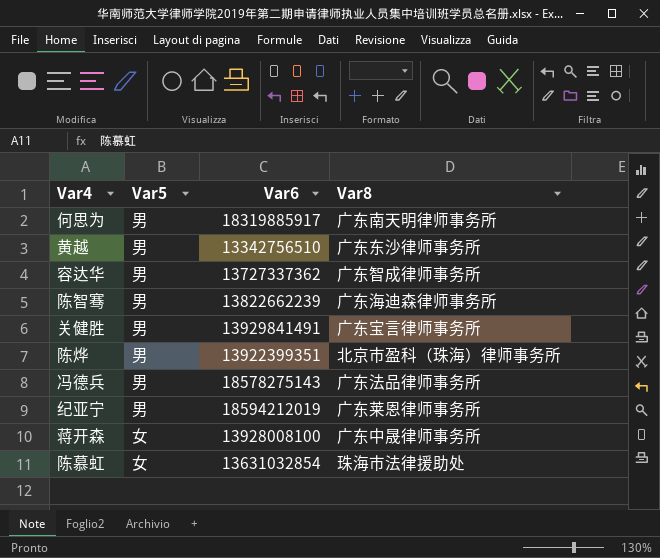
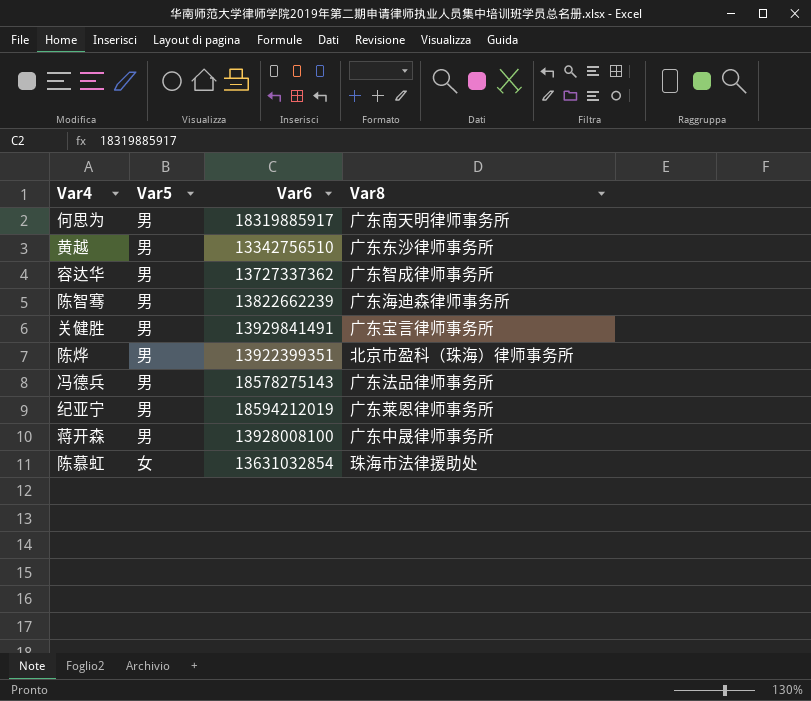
蒋开森 | Var5: 女 -> 男

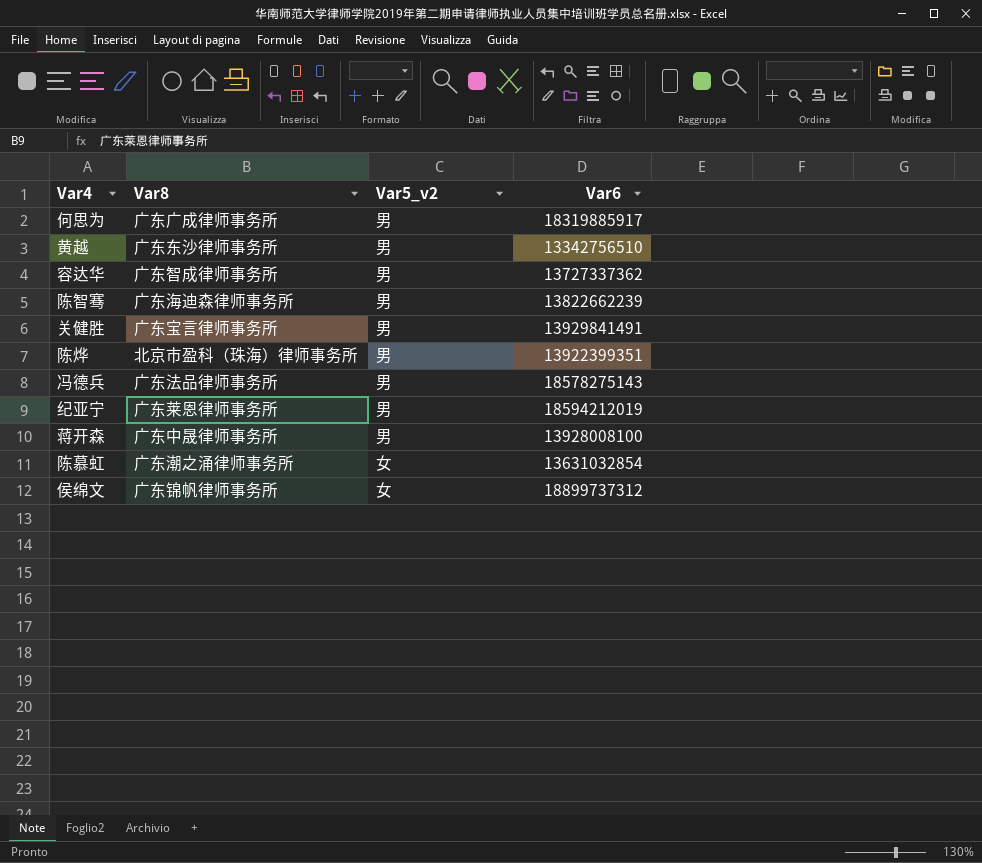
column Var8 | position: 4 -> 2
column name: Var5 -> Var5_v2
何思为 | Var8: 广东南天明律师事务所 -> 广东广成律师事务所
陈慕虹 | Var8: 珠海市法律援助处 -> 广东潮之涌律师事务所
row 侯绵文: none -> 广东锦帆律师事务所 | 女 | 18899737312

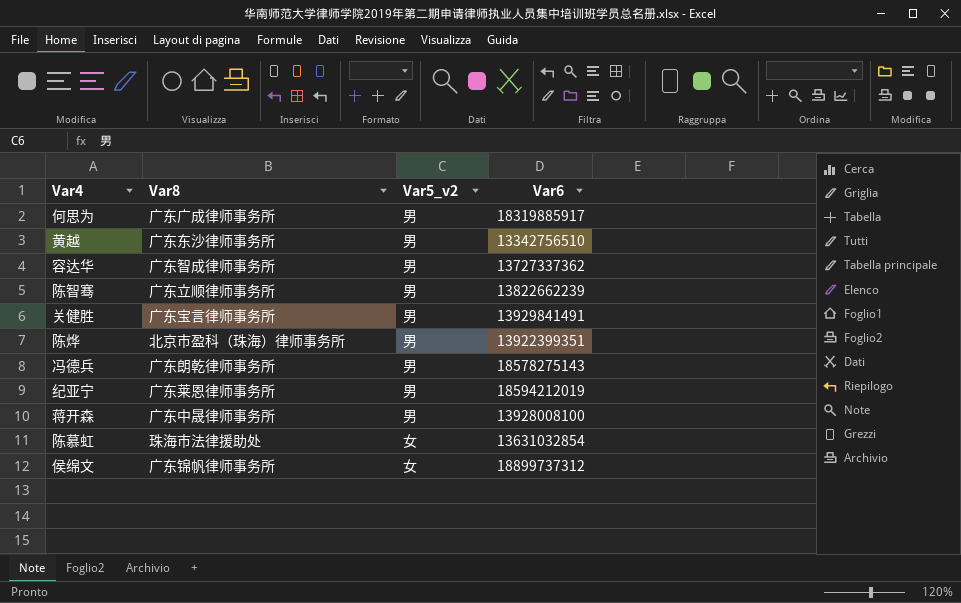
陈智骞 | Var8: 广东海迪森律师事务所 -> 广东立顺律师事务所
冯德兵 | Var8: 广东法品律师事务所 -> 广东朗乾律师事务所
陈慕虹 | Var8: 广东潮之涌律师事务所 -> 珠海市法律援助处

